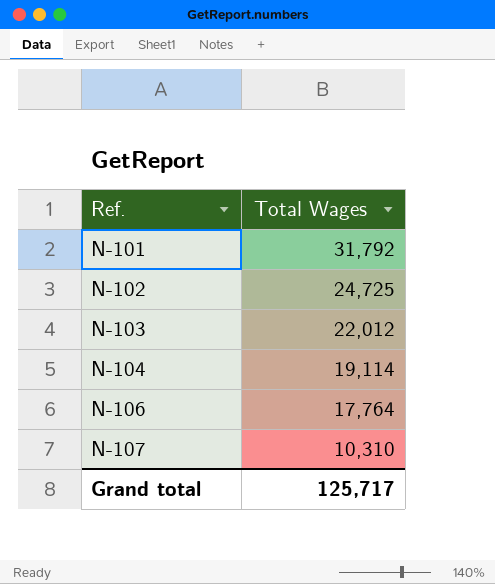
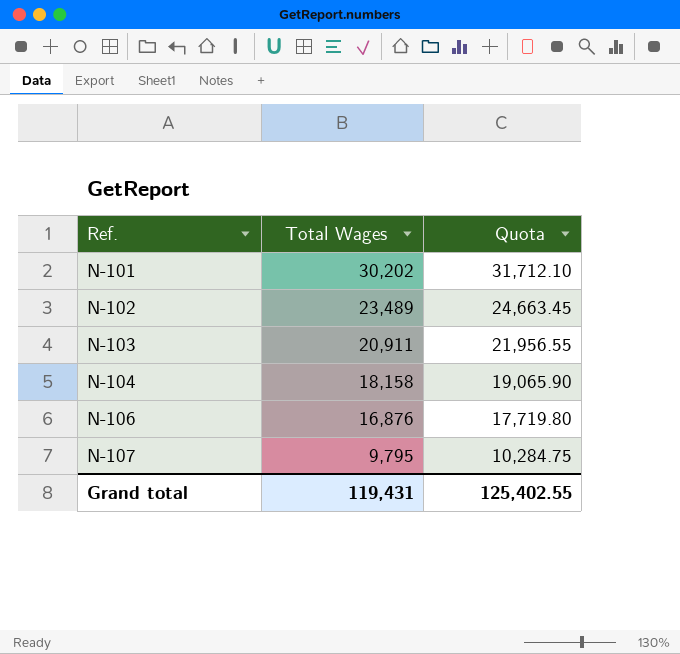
column Quota | formula: none -> [Total Wages] * 1.05
N-101 | Total Wages: 31,792 -> 30,202
N-102 | Total Wages: 24,725 -> 23,489
N-103 | Total Wages: 22,012 -> 20,911
N-104 | Total Wages: 19,114 -> 18,158
N-106 | Total Wages: 17,764 -> 16,876
N-107 | Total Wages: 10,310 -> 9,795
Grand total | Total Wages: 125,717 -> 119,431

